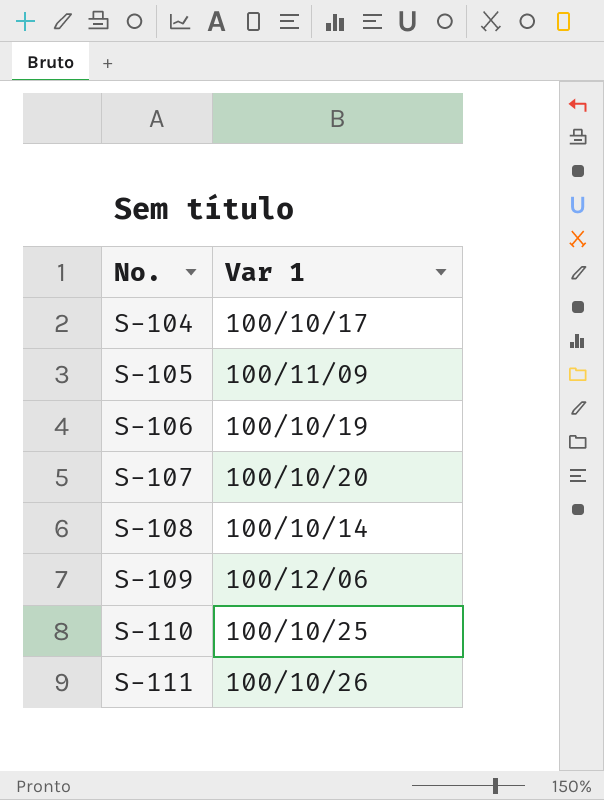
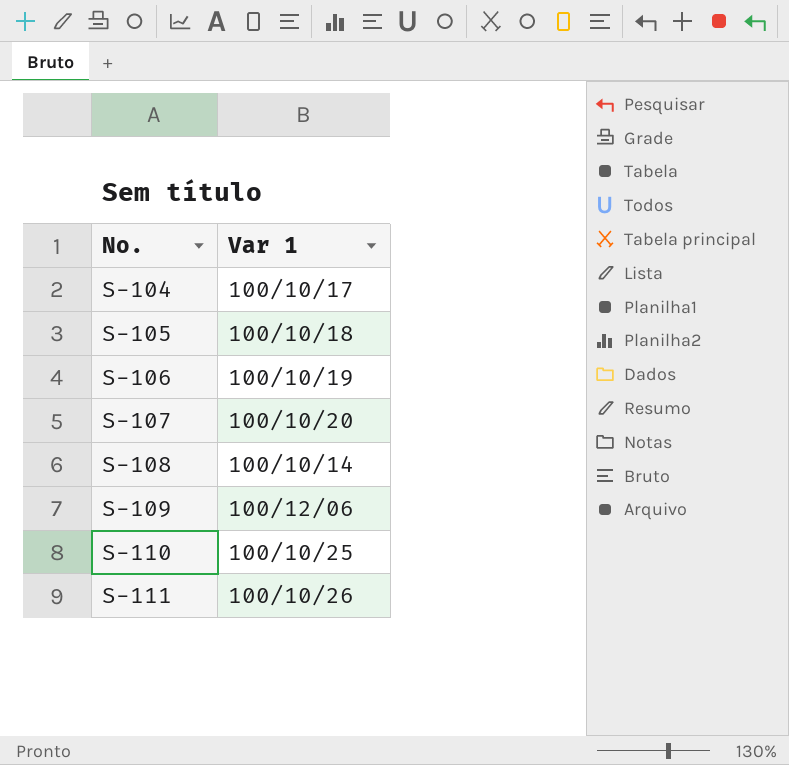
S-105 | Var 1: 100/11/09 -> 100/10/18

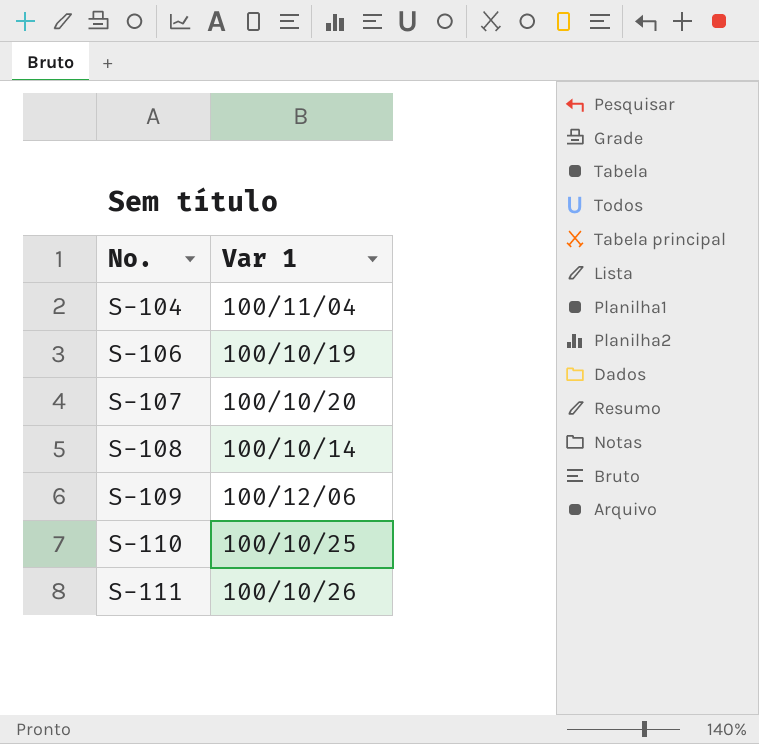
row S-105: 100/10/18 -> none
S-104 | Var 1: 100/10/17 -> 100/11/04

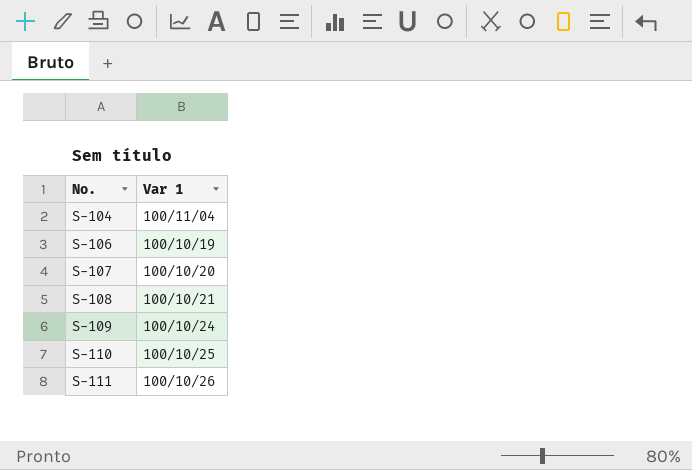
S-108 | Var 1: 100/10/14 -> 100/10/21
S-109 | Var 1: 100/12/06 -> 100/10/24

